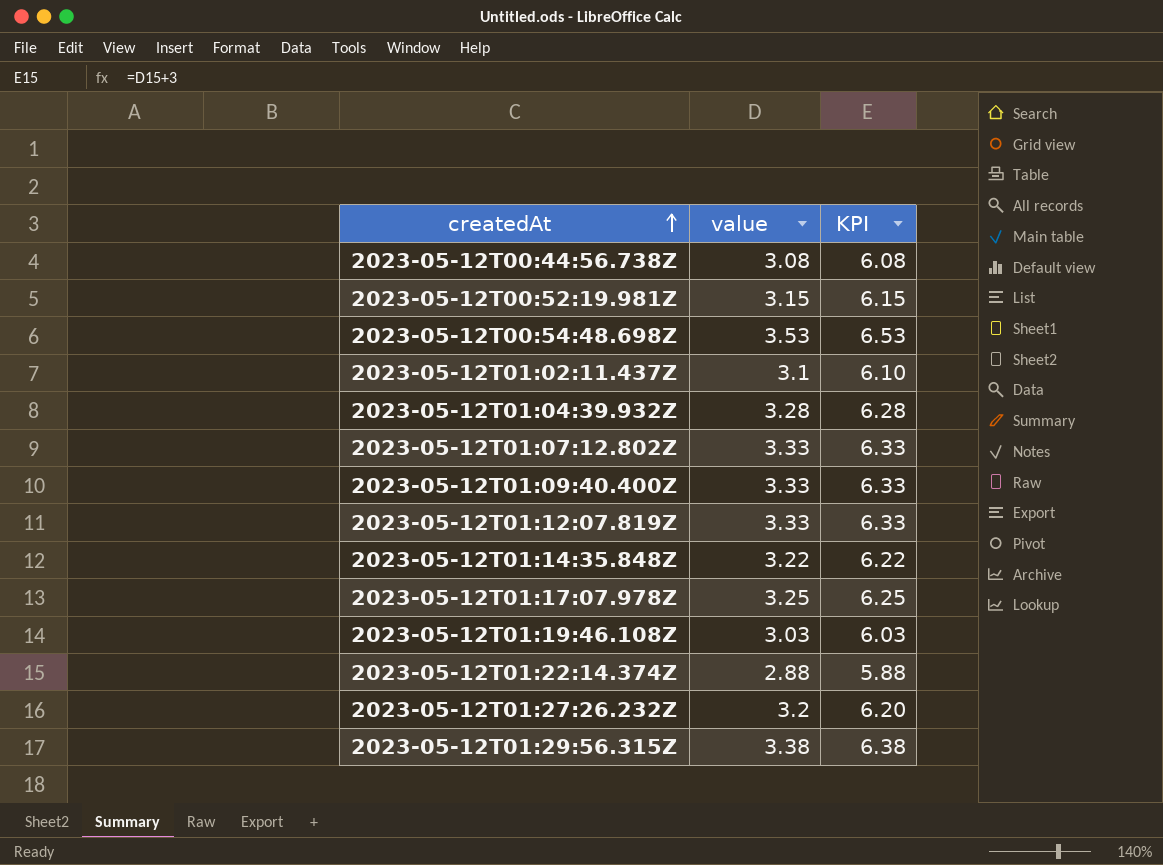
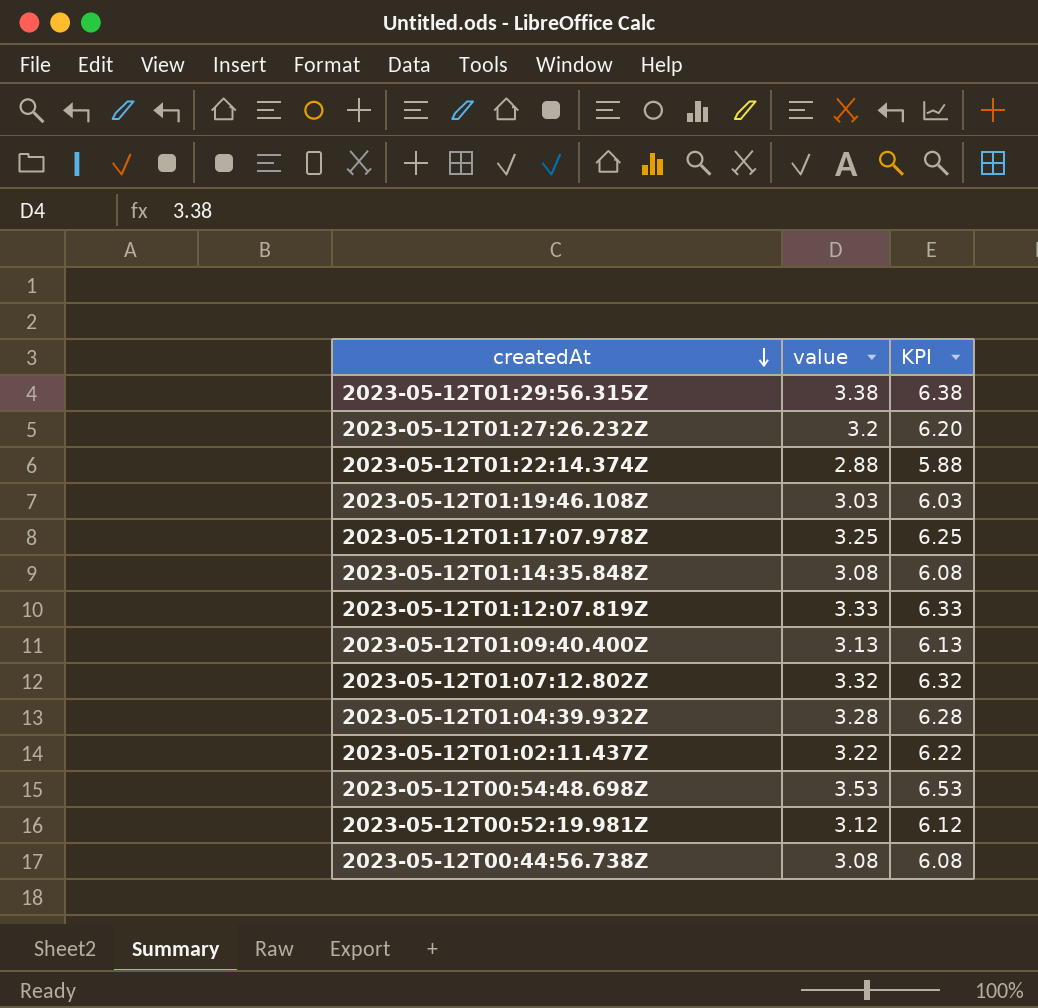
row order: createdAt ascending -> createdAt descending
2023-05-12T01:14:35.848Z | value: 3.22 -> 3.08
2023-05-12T01:14:35.848Z | KPI: 6.22 -> 6.08
2023-05-12T01:09:40.400Z | value: 3.33 -> 3.13
2023-05-12T01:09:40.400Z | KPI: 6.33 -> 6.13
2023-05-12T01:07:12.802Z | value: 3.33 -> 3.32
2023-05-12T01:07:12.802Z | KPI: 6.33 -> 6.32
2023-05-12T01:02:11.437Z | value: 3.1 -> 3.22
2023-05-12T01:02:11.437Z | KPI: 6.10 -> 6.22
2023-05-12T00:52:19.981Z | value: 3.15 -> 3.12
2023-05-12T00:52:19.981Z | KPI: 6.15 -> 6.12

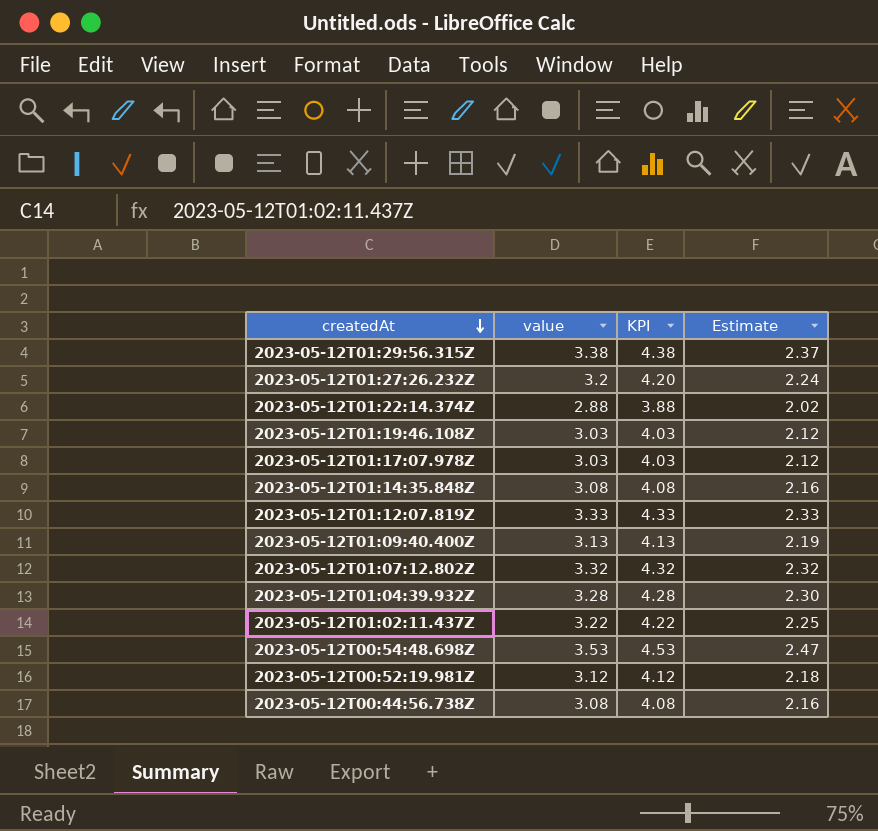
column KPI | formula: [value] + 3 -> [value] + 1
column Estimate | formula: none -> [value] * 0.7
2023-05-12T01:17:07.978Z | value: 3.25 -> 3.03

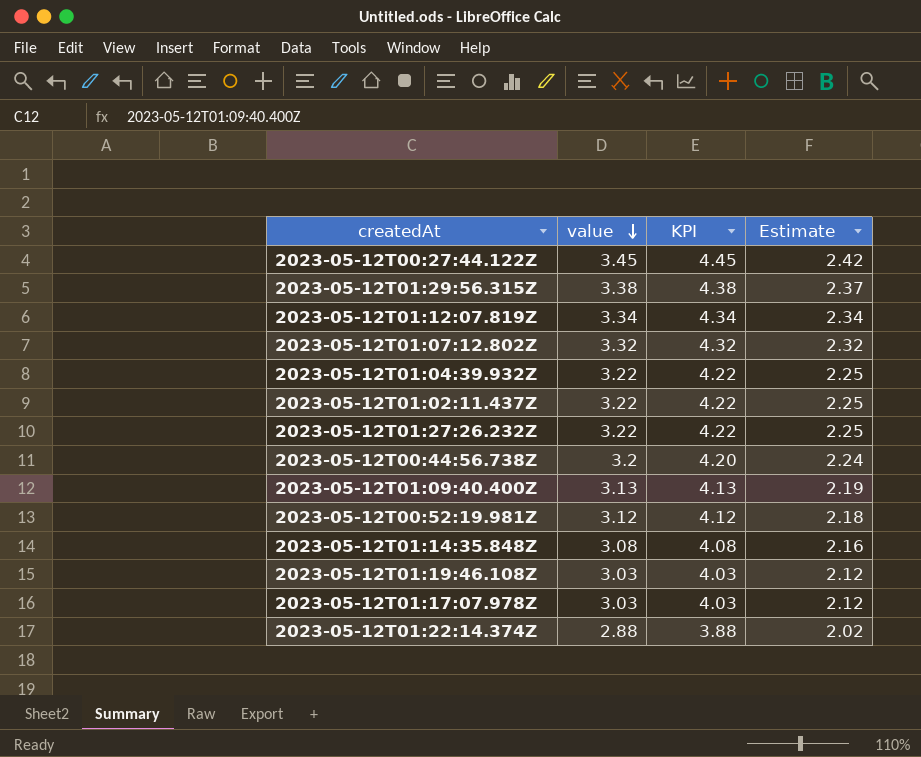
row order: createdAt descending -> value descending
row 2023-05-12T00:54:48.698Z: 3.53 | 4.53 | 2.47 -> none
row 2023-05-12T00:27:44.122Z: none -> 3.45 | 4.45 | 2.42
2023-05-12T01:12:07.819Z | value: 3.33 -> 3.34
2023-05-12T01:12:07.819Z | KPI: 4.33 -> 4.34
2023-05-12T01:12:07.819Z | Estimate: 2.33 -> 2.34
2023-05-12T01:04:39.932Z | value: 3.28 -> 3.22
2023-05-12T01:04:39.932Z | KPI: 4.28 -> 4.22
2023-05-12T01:04:39.932Z | Estimate: 2.30 -> 2.25
2023-05-12T01:27:26.232Z | value: 3.2 -> 3.22
2023-05-12T01:27:26.232Z | KPI: 4.20 -> 4.22
2023-05-12T01:27:26.232Z | Estimate: 2.24 -> 2.25
2023-05-12T00:44:56.738Z | value: 3.08 -> 3.2
2023-05-12T00:44:56.738Z | KPI: 4.08 -> 4.20
2023-05-12T00:44:56.738Z | Estimate: 2.16 -> 2.24

